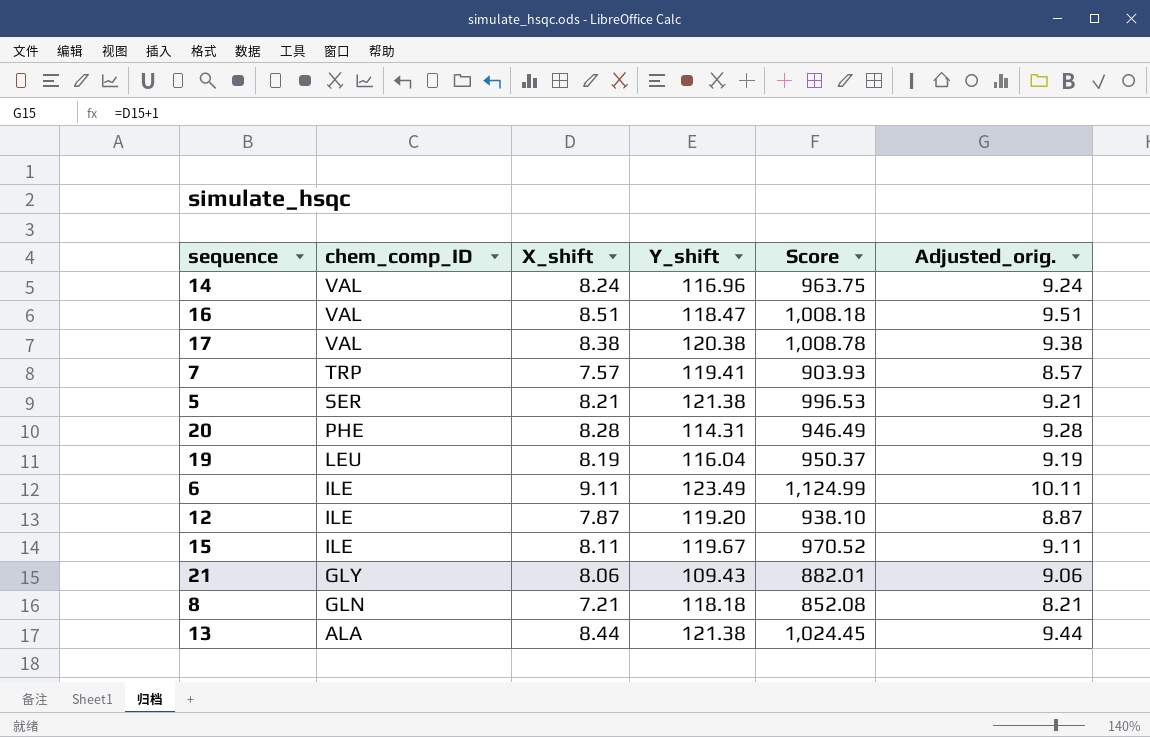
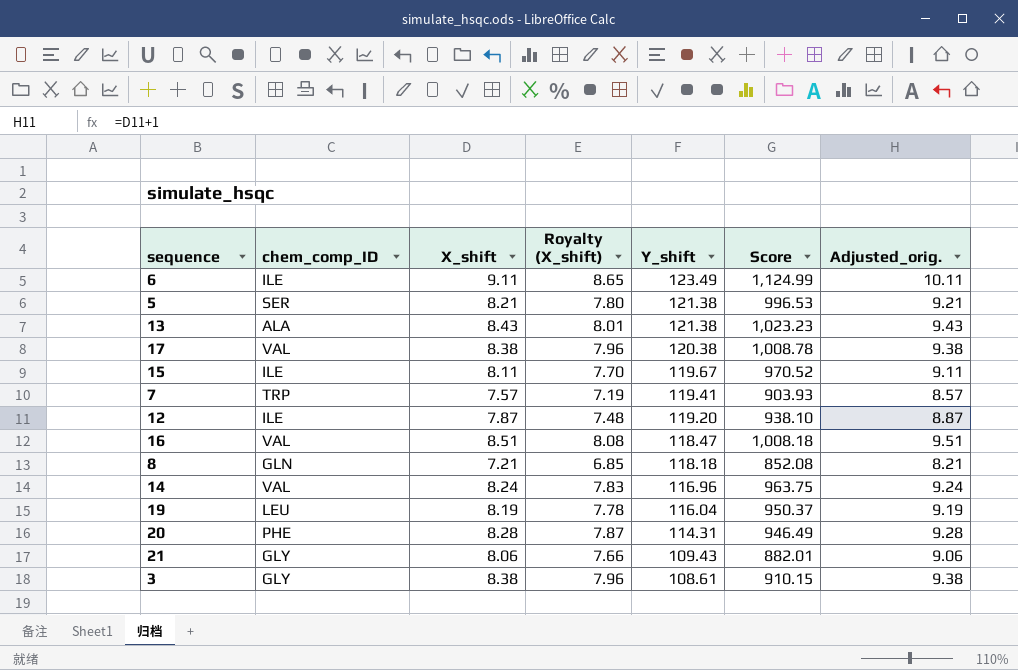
row order: chem_comp_ID descending -> Y_shift descending
column Royalty (X_shift) | formula: none -> [X_shift] * 0.95
13 | X_shift: 8.44 -> 8.43
13 | Score: 1,024.45 -> 1,023.23
13 | Adjusted_orig.: 9.44 -> 9.43
row 3: none -> GLY | 8.38 | 7.96 | 108.61 | 910.15 | 9.38

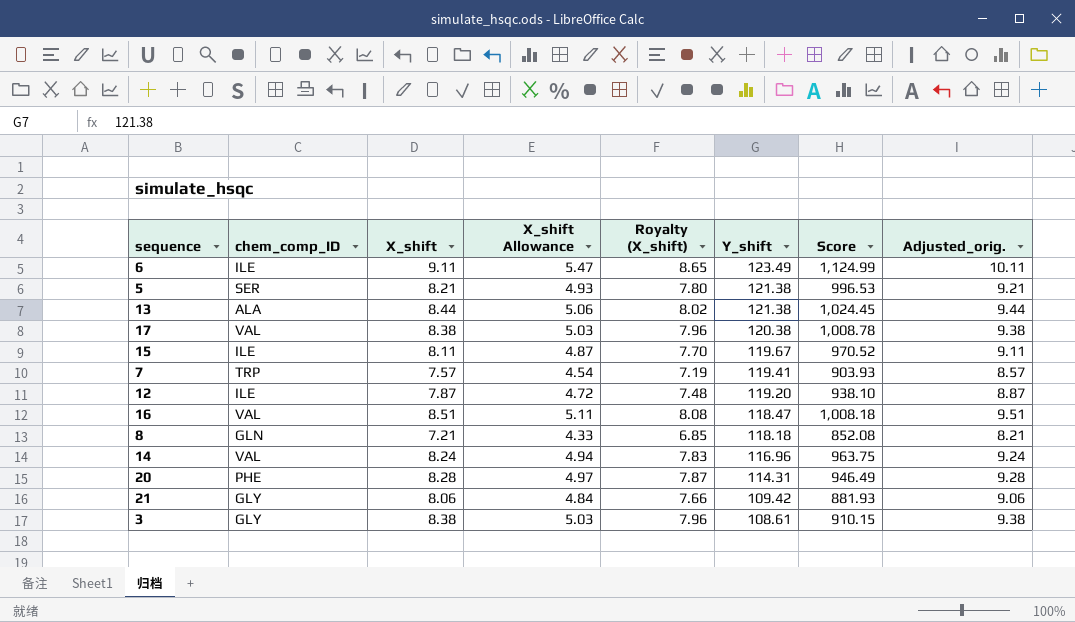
column X_shift Allowance | formula: none -> [X_shift] * 0.6
row 19: LEU | 8.19 | 7.78 | 116.04 | 950.37 | 9.19 -> none
13 | X_shift: 8.43 -> 8.44
13 | Royalty (X_shift): 8.01 -> 8.02
13 | Score: 1,023.23 -> 1,024.45
13 | Adjusted_orig.: 9.43 -> 9.44
21 | Y_shift: 109.43 -> 109.42
21 | Score: 882.01 -> 881.93

